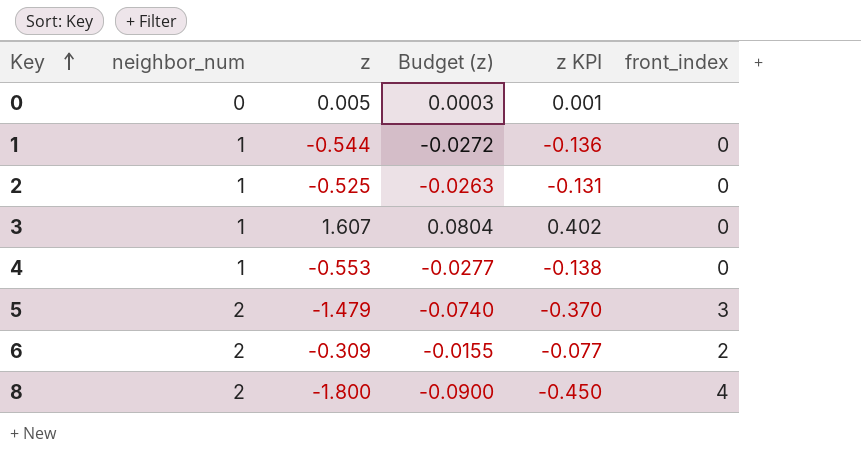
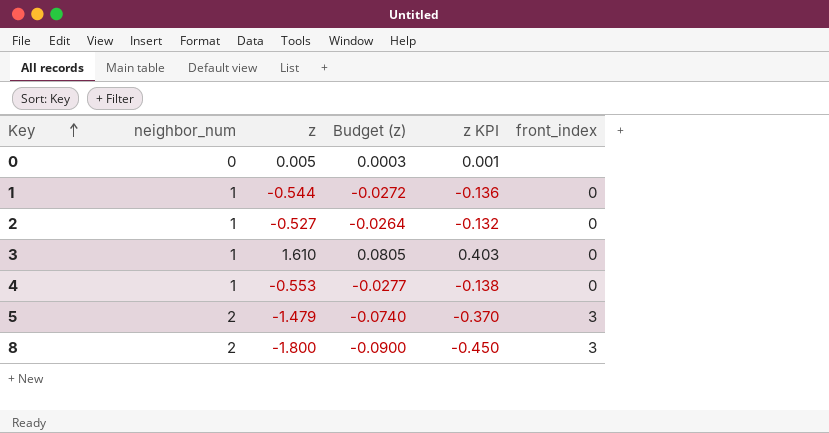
row 6: 2 | -0.309 | -0.0155 | -0.077 | 2 -> none
2 | z: -0.525 -> -0.527
2 | Budget (z): -0.0263 -> -0.0264
2 | z KPI: -0.131 -> -0.132
3 | z: 1.607 -> 1.610
3 | Budget (z): 0.0804 -> 0.0805
3 | z KPI: 0.402 -> 0.403
8 | front_index: 4 -> 3

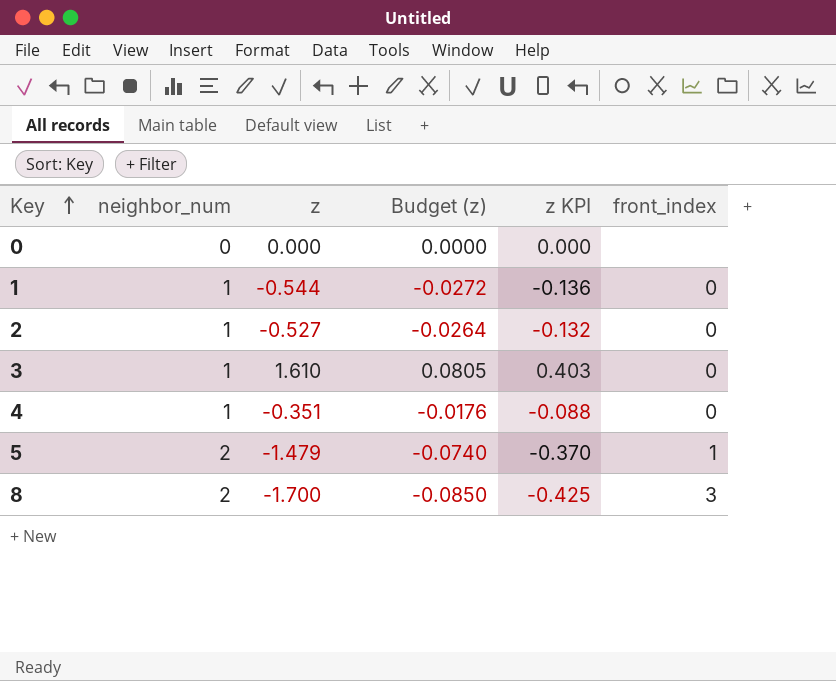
0 | z: 0.005 -> 0.000
0 | Budget (z): 0.0003 -> 0.0000
0 | z KPI: 0.001 -> 0.000
4 | z: -0.553 -> -0.351
4 | Budget (z): -0.0277 -> -0.0176
4 | z KPI: -0.138 -> -0.088
5 | front_index: 3 -> 1
8 | z: -1.800 -> -1.700
8 | Budget (z): -0.0900 -> -0.0850
8 | z KPI: -0.450 -> -0.425

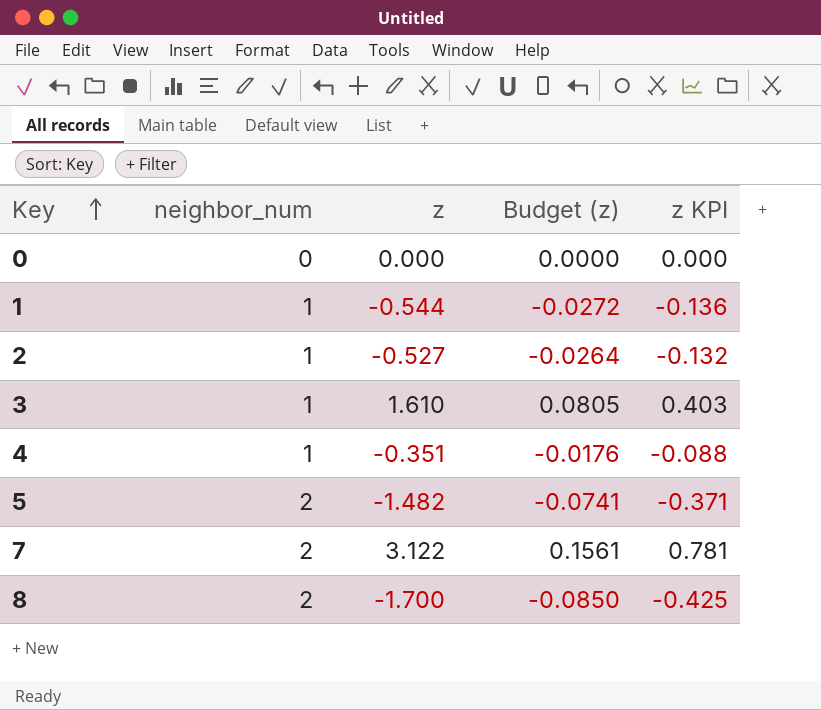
column front_index | position: 6 -> none
5 | z: -1.479 -> -1.482
5 | Budget (z): -0.0740 -> -0.0741
5 | z KPI: -0.370 -> -0.371
row 7: none -> 2 | 3.122 | 0.1561 | 0.781

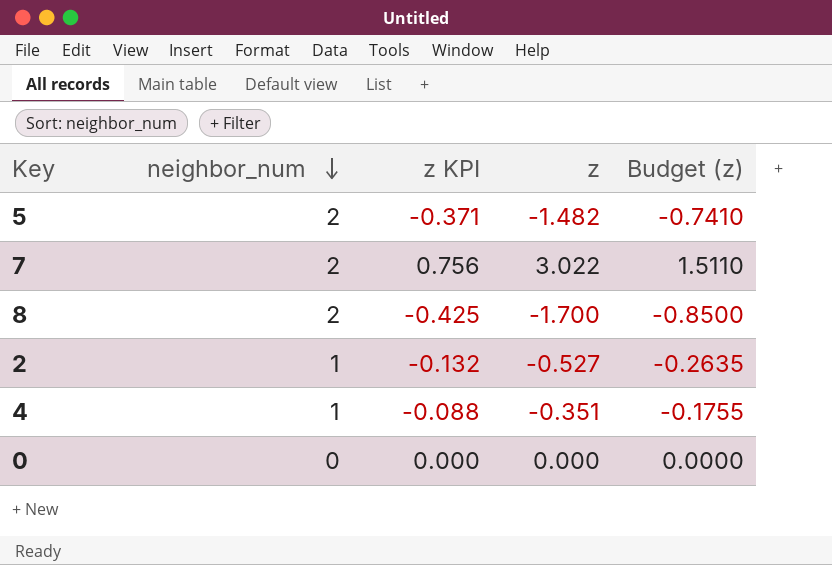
row order: Key ascending -> neighbor_num descending
column z KPI | position: 5 -> 3
column Budget (z) | formula: [z] * 0.05 -> [z] * 0.5
row 1: 1 | -0.544 | -0.0272 | -0.136 -> none
row 3: 1 | 1.610 | 0.0805 | 0.403 -> none
7 | z KPI: 0.781 -> 0.756
7 | z: 3.122 -> 3.022

